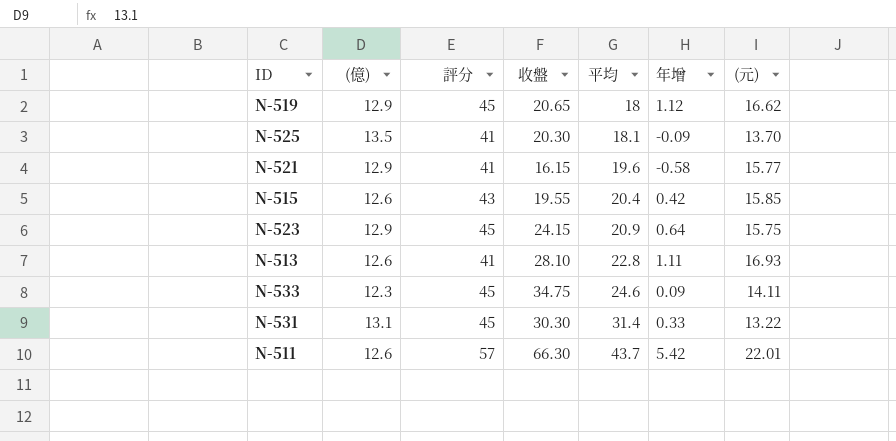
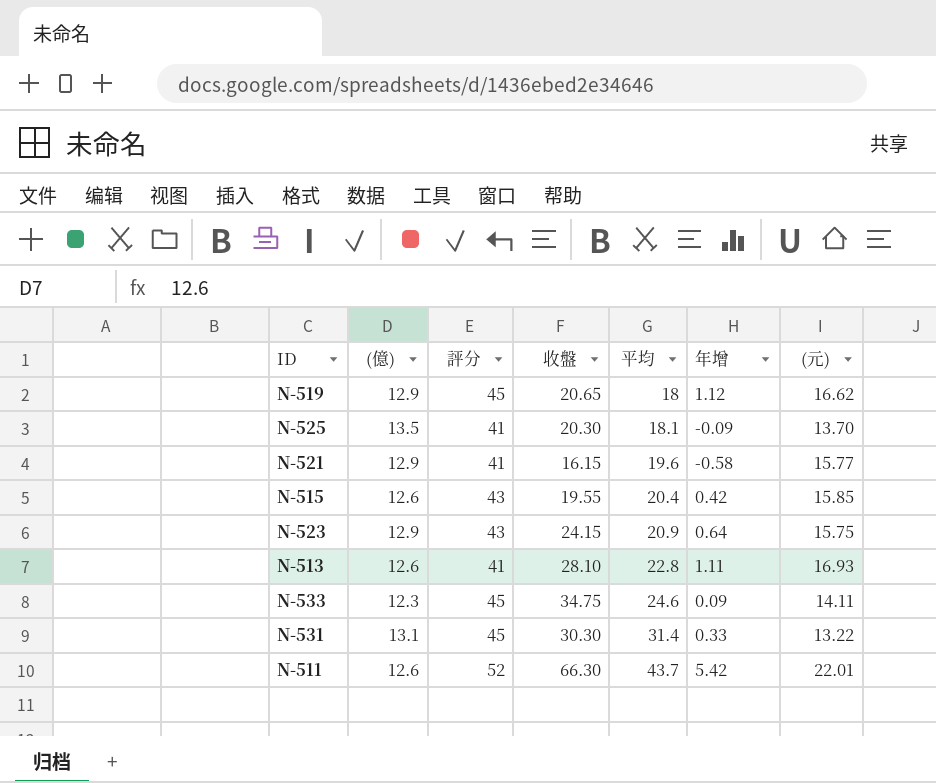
N-523 | 評分: 45 -> 43
N-511 | 評分: 57 -> 52

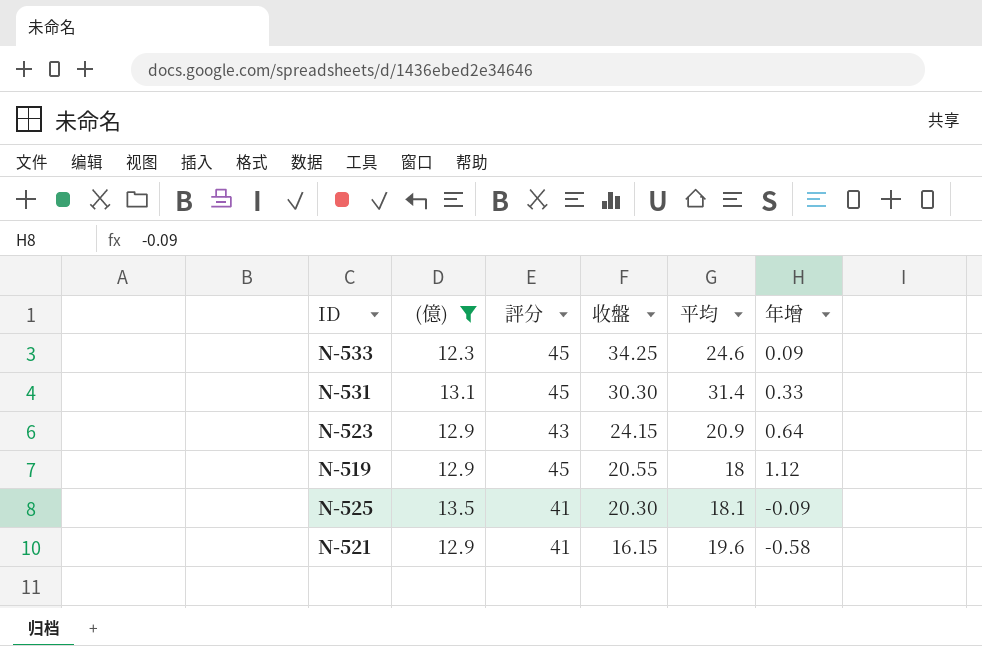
filter: none -> (億) != 12.6
row order: 平均 ascending -> 收盤 descending
column (元) | position: 7 -> none
N-533 | 收盤: 34.75 -> 34.25
N-519 | 收盤: 20.65 -> 20.55

